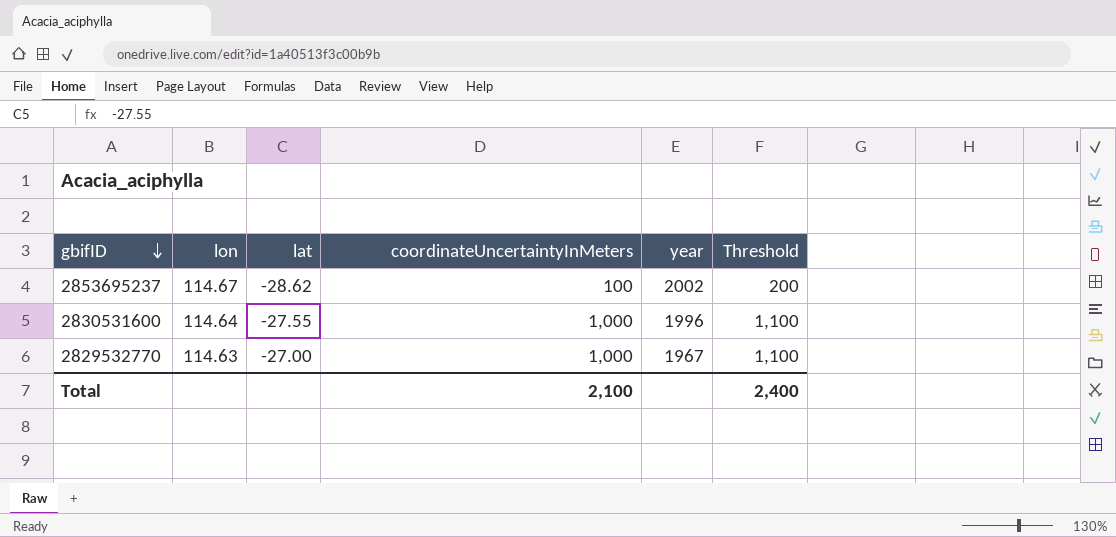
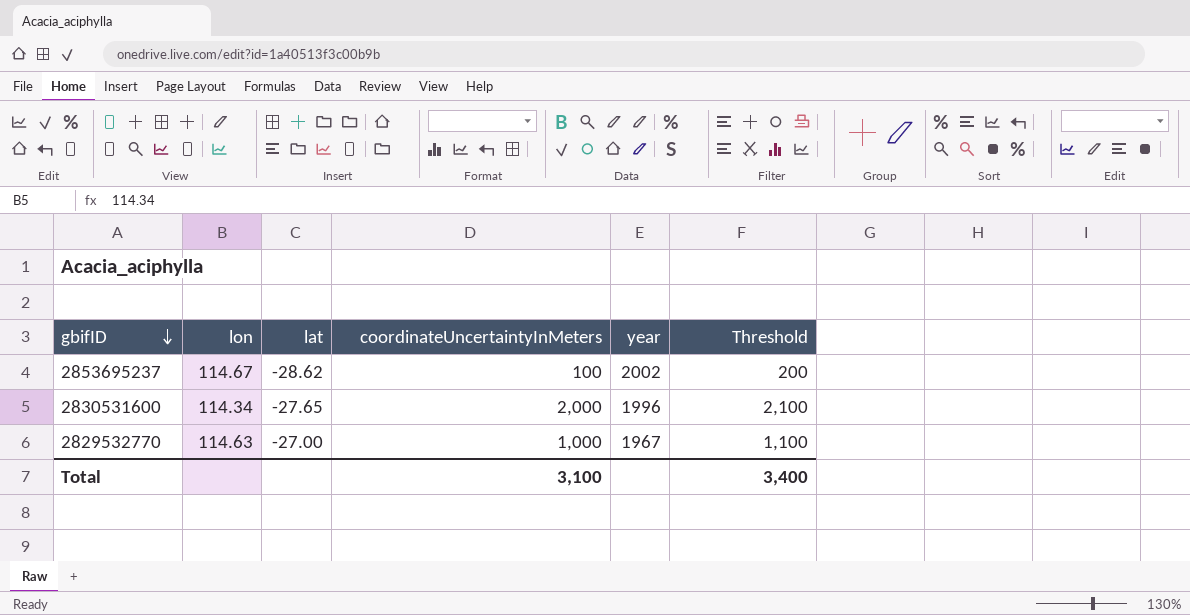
2830531600 | lon: 114.64 -> 114.34
2830531600 | lat: -27.55 -> -27.65
2830531600 | coordinateUncertaintyInMeters: 1,000 -> 2,000
2830531600 | Threshold: 1,100 -> 2,100
Total | coordinateUncertaintyInMeters: 2,100 -> 3,100
Total | Threshold: 2,400 -> 3,400

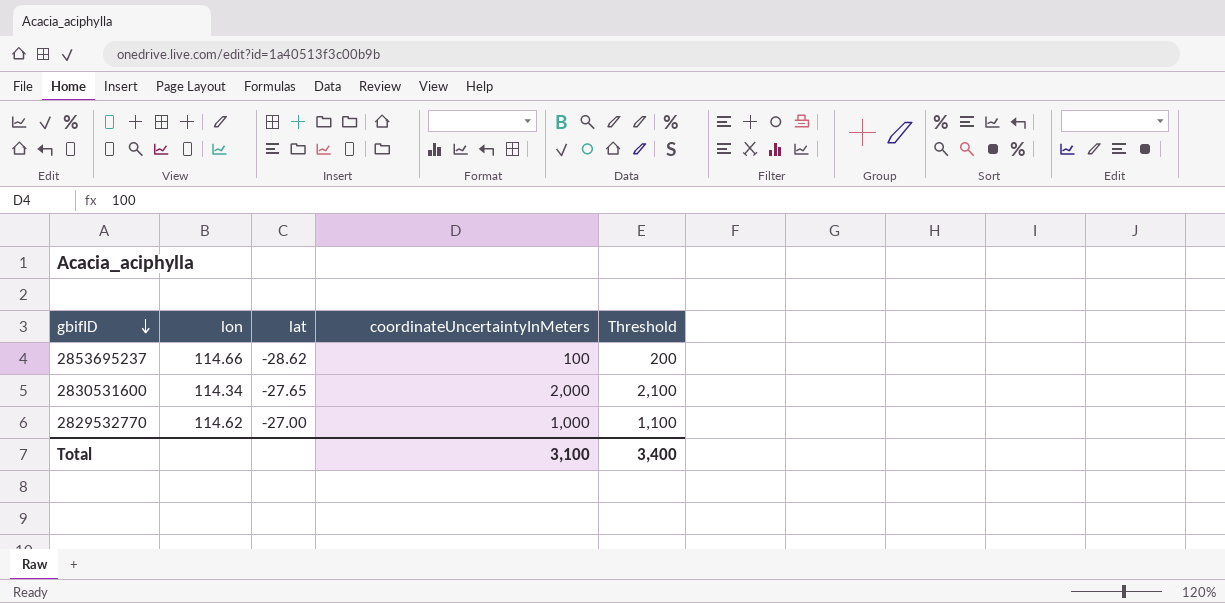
column year | position: 5 -> none
2853695237 | lon: 114.67 -> 114.66
2829532770 | lon: 114.63 -> 114.62

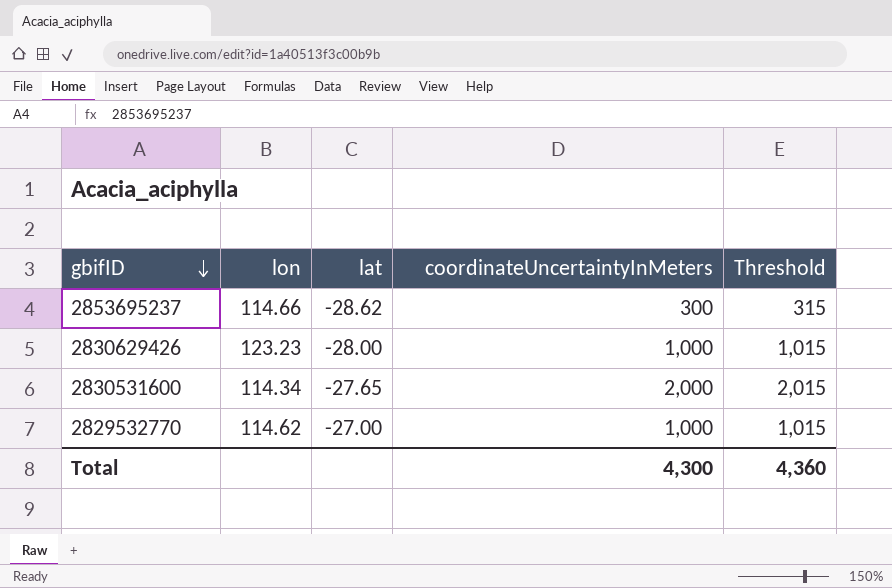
column Threshold | formula: [coordinateUncertaintyInMeters] + 100 -> [coordinateUncertaintyInMeters] + 15
2853695237 | coordinateUncertaintyInMeters: 100 -> 300
row 2830629426: none -> 123.23 | -28.00 | 1,000 | 1,015
Total | coordinateUncertaintyInMeters: 3,100 -> 4,300
Total | Threshold: 3,400 -> 4,360

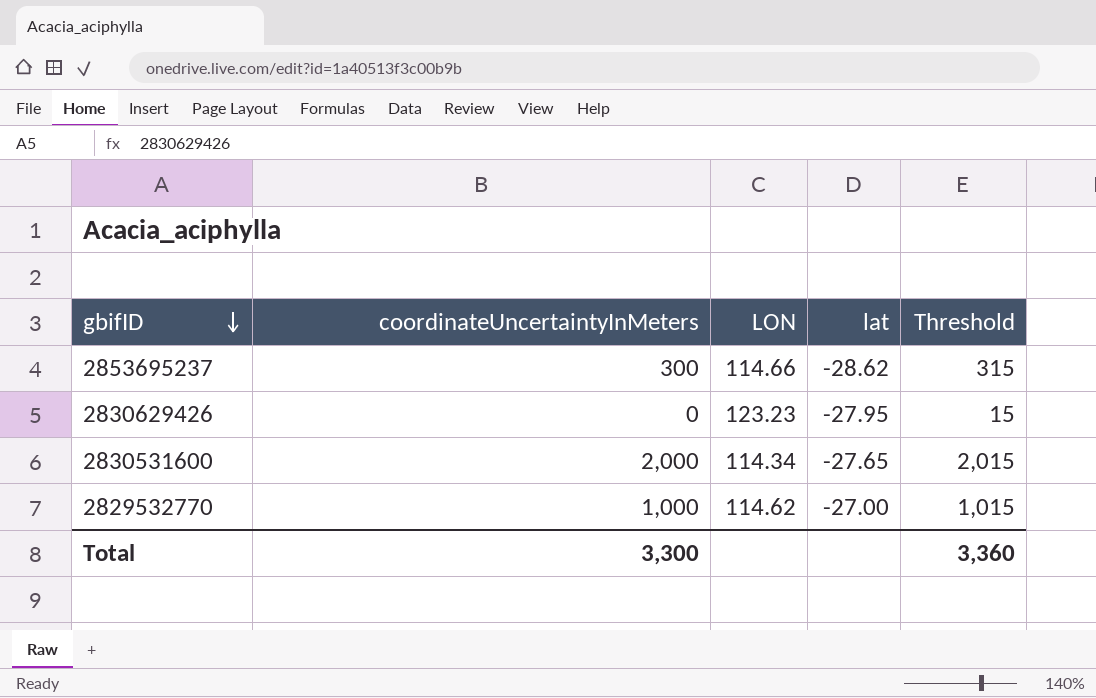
column coordinateUncertaintyInMeters | position: 4 -> 2
column name: lon -> LON
2830629426 | coordinateUncertaintyInMeters: 1,000 -> 0
2830629426 | lat: -28.00 -> -27.95
2830629426 | Threshold: 1,015 -> 15
Total | coordinateUncertaintyInMeters: 4,300 -> 3,300
Total | Threshold: 4,360 -> 3,360

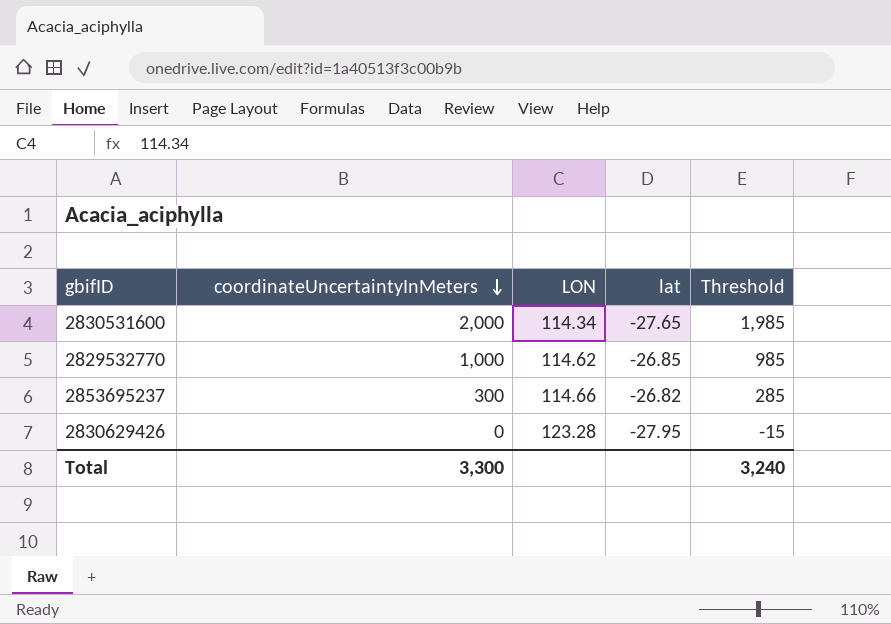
row order: gbifID descending -> coordinateUncertaintyInMeters descending
column Threshold | formula: [coordinateUncertaintyInMeters] + 15 -> [coordinateUncertaintyInMeters] - 15
2829532770 | lat: -27.00 -> -26.85
2853695237 | lat: -28.62 -> -26.82
2830629426 | LON: 123.23 -> 123.28
Total | Threshold: 3,360 -> 3,240

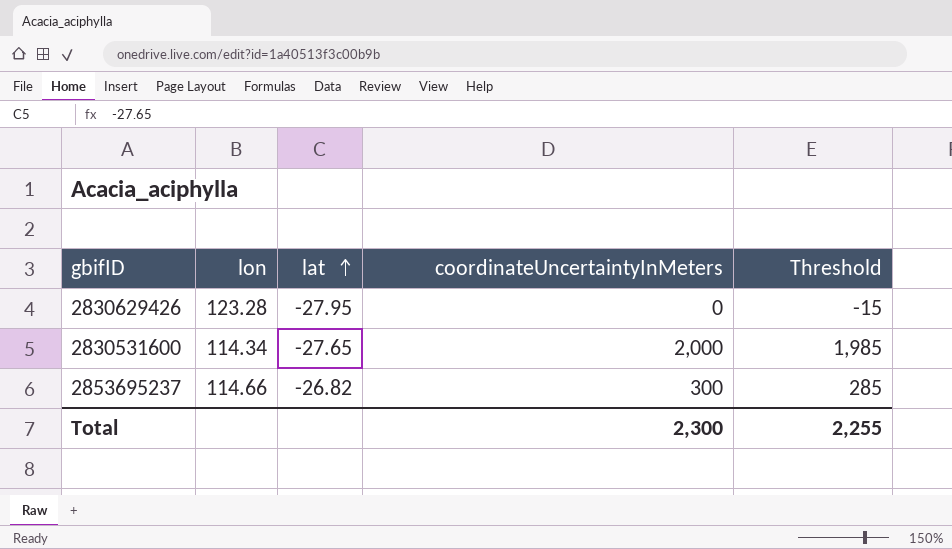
row order: coordinateUncertaintyInMeters descending -> lat ascending
column name: LON -> lon
column coordinateUncertaintyInMeters | position: 2 -> 4
row 2829532770: 1,000 | 114.62 | -26.85 | 985 -> none
Total | coordinateUncertaintyInMeters: 3,300 -> 2,300
Total | Threshold: 3,240 -> 2,255

